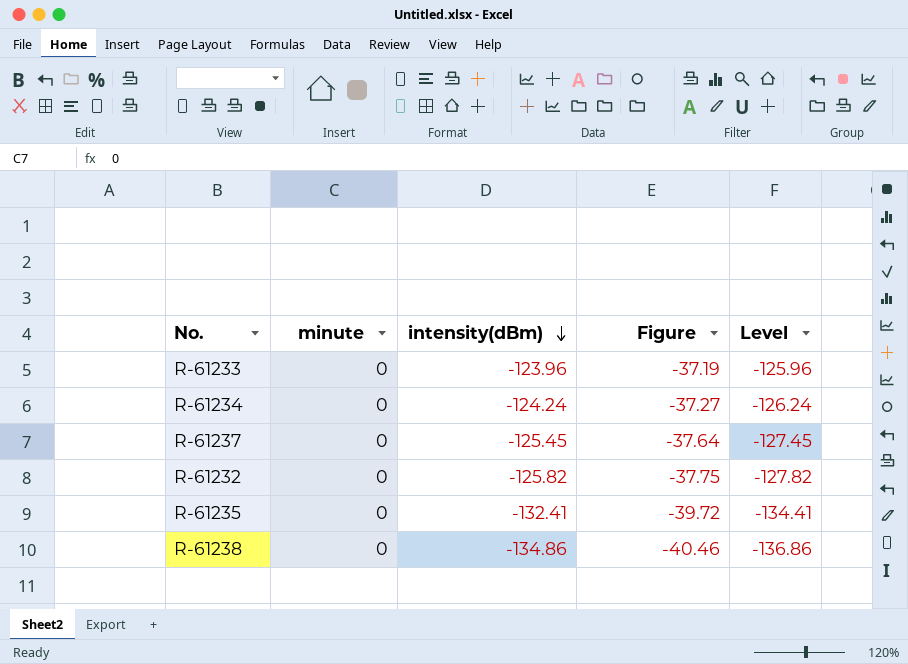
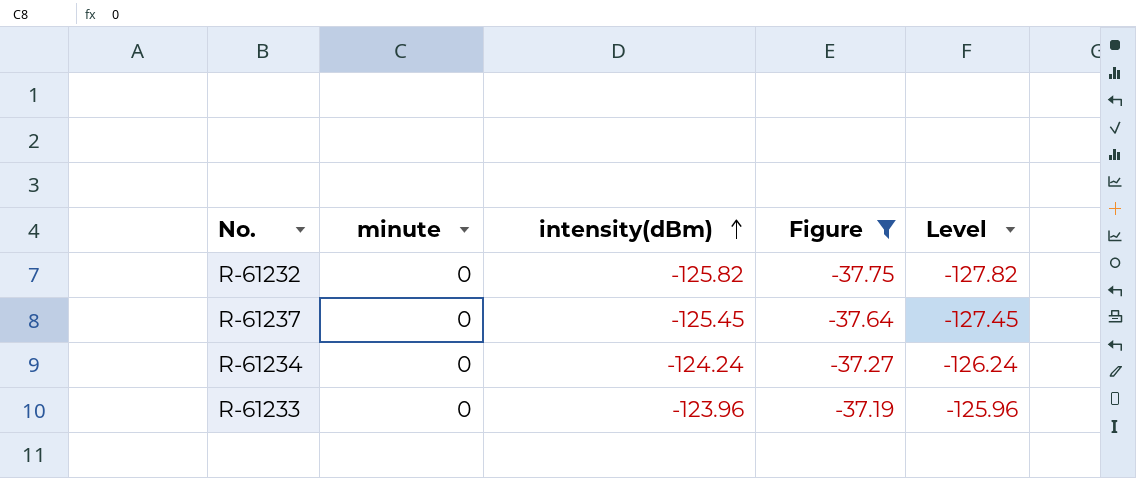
filter: none -> Figure >= -37.75
row order: intensity(dBm) descending -> intensity(dBm) ascending

